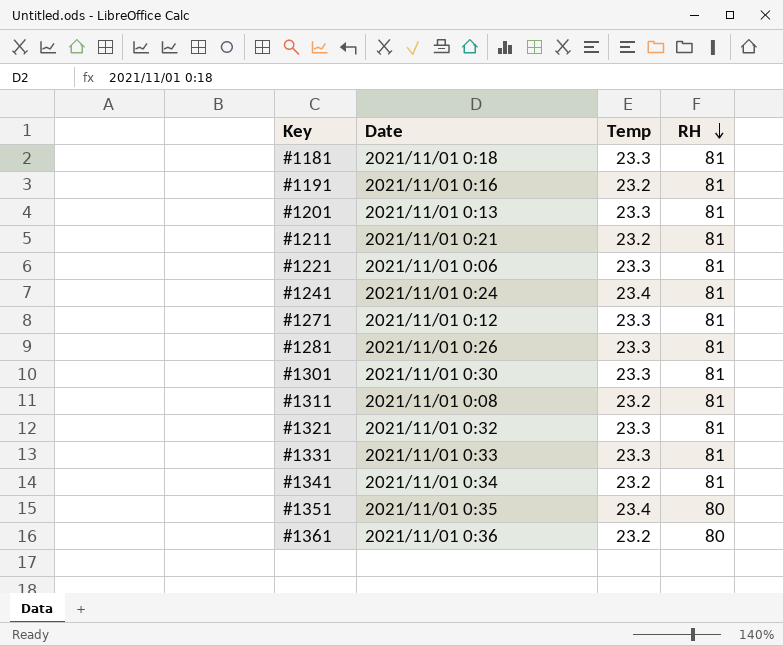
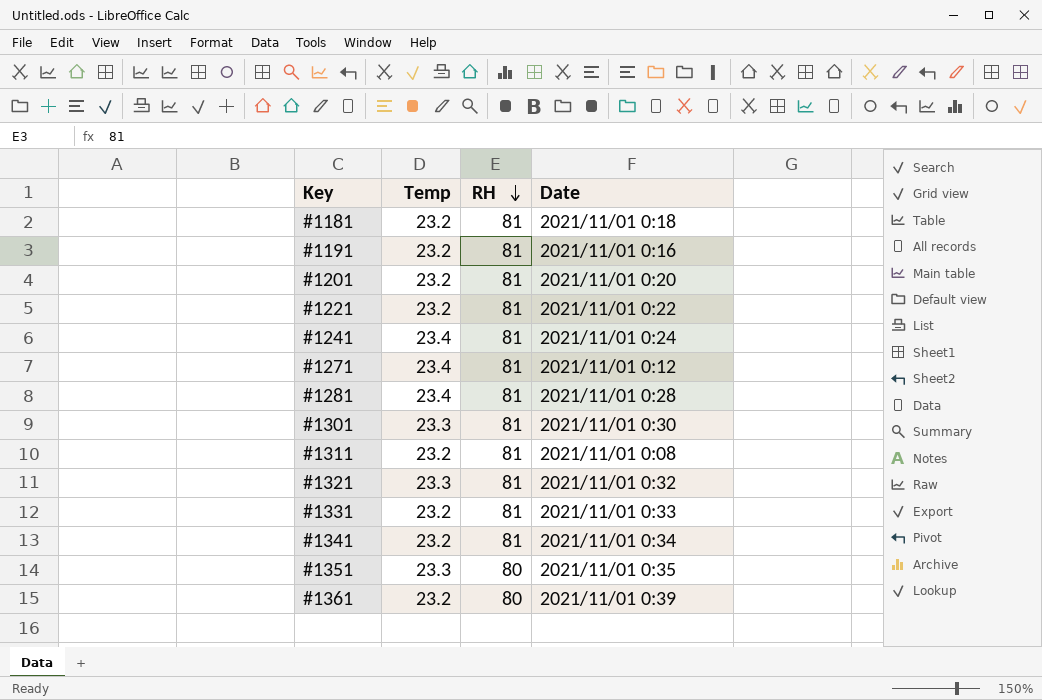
column Date | position: 2 -> 4
row #1211: 2021/11/01 0:21 | 23.2 | 81 -> none
#1181 | Temp: 23.3 -> 23.2
#1201 | Temp: 23.3 -> 23.2
#1201 | Date: 2021/11/01 0:13 -> 2021/11/01 0:20
#1221 | Temp: 23.3 -> 23.2
#1221 | Date: 2021/11/01 0:06 -> 2021/11/01 0:22
#1271 | Temp: 23.3 -> 23.4
#1281 | Temp: 23.3 -> 23.4
#1281 | Date: 2021/11/01 0:26 -> 2021/11/01 0:28
#1331 | Temp: 23.3 -> 23.2
#1351 | Temp: 23.4 -> 23.3
#1361 | Date: 2021/11/01 0:36 -> 2021/11/01 0:39

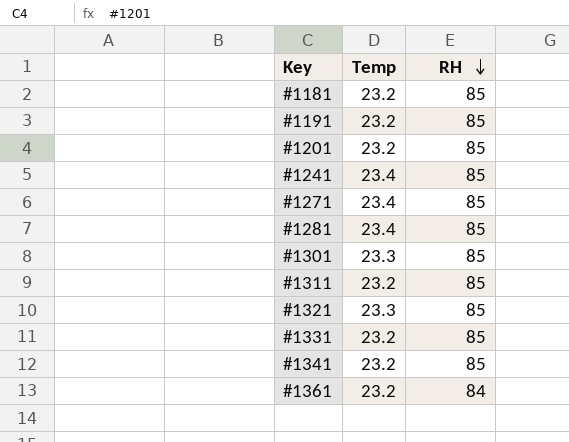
column Date | position: 4 -> none
row #1221: 23.2 | 81 | 2021/11/01 0:22 -> none
row #1351: 23.3 | 80 | 2021/11/01 0:35 -> none
#1181 | RH: 81 -> 85
#1191 | RH: 81 -> 85
#1201 | RH: 81 -> 85
#1241 | RH: 81 -> 85
#1271 | RH: 81 -> 85
#1281 | RH: 81 -> 85
#1301 | RH: 81 -> 85
#1311 | RH: 81 -> 85
#1321 | RH: 81 -> 85
#1331 | RH: 81 -> 85
#1341 | RH: 81 -> 85
#1361 | RH: 80 -> 84

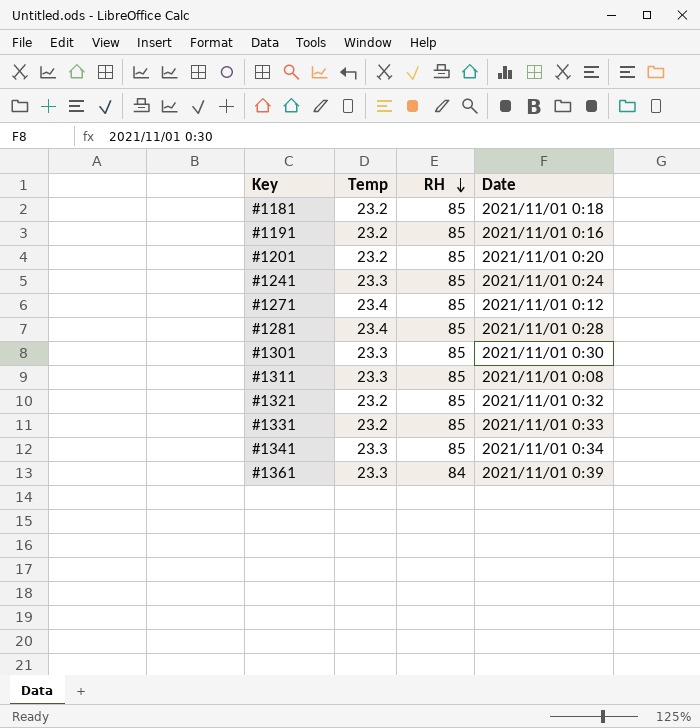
column Date | position: none -> 4
#1241 | Temp: 23.4 -> 23.3
#1311 | Temp: 23.2 -> 23.3
#1321 | Temp: 23.3 -> 23.2
#1341 | Temp: 23.2 -> 23.3
#1361 | Temp: 23.2 -> 23.3

